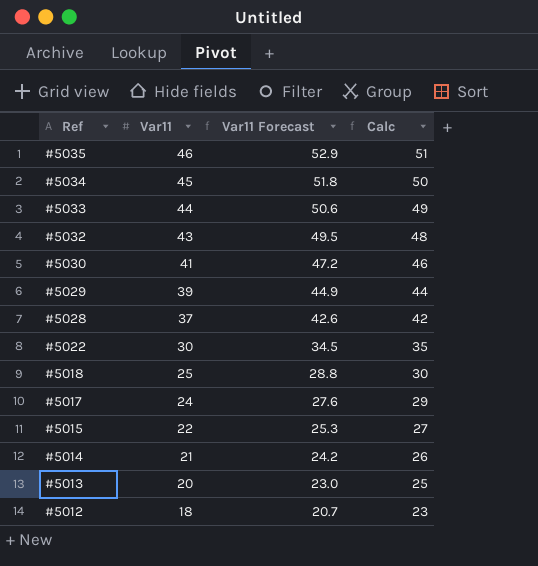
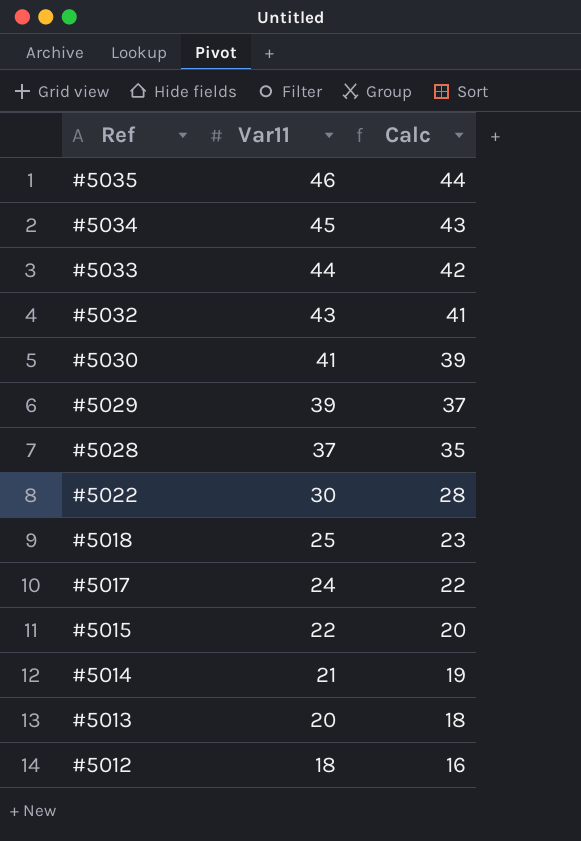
column Var11 Forecast | formula: [Var11] * 1.15 -> none
column Calc | formula: [Var11] + 5 -> [Var11] - 2

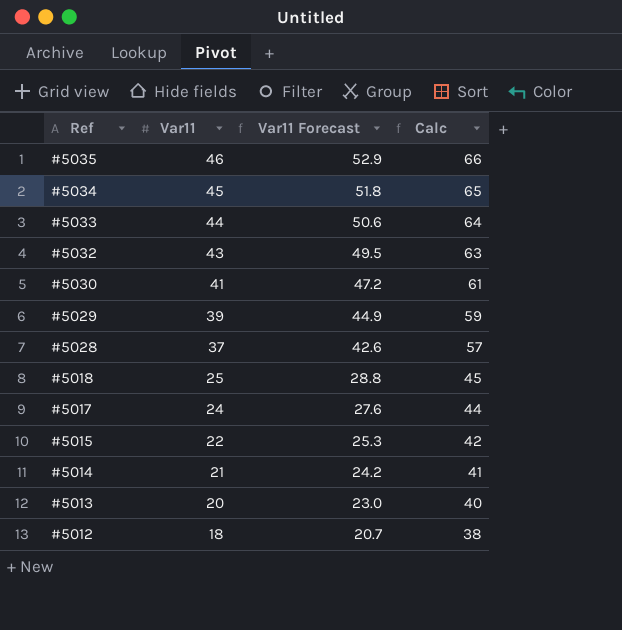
column Var11 Forecast | formula: none -> [Var11] * 1.15
column Calc | formula: [Var11] - 2 -> [Var11] + 20
row #5022: 30 | 28 -> none

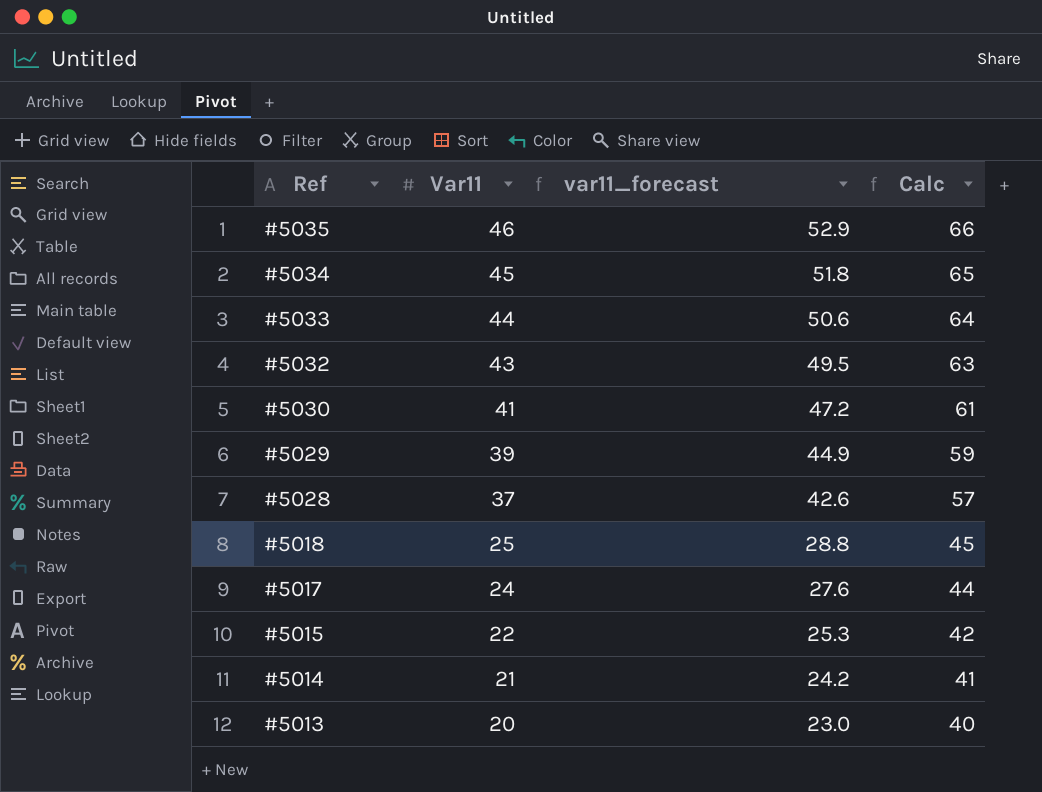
column name: Var11 Forecast -> var11_forecast
row #5012: 18 | 20.7 | 38 -> none

